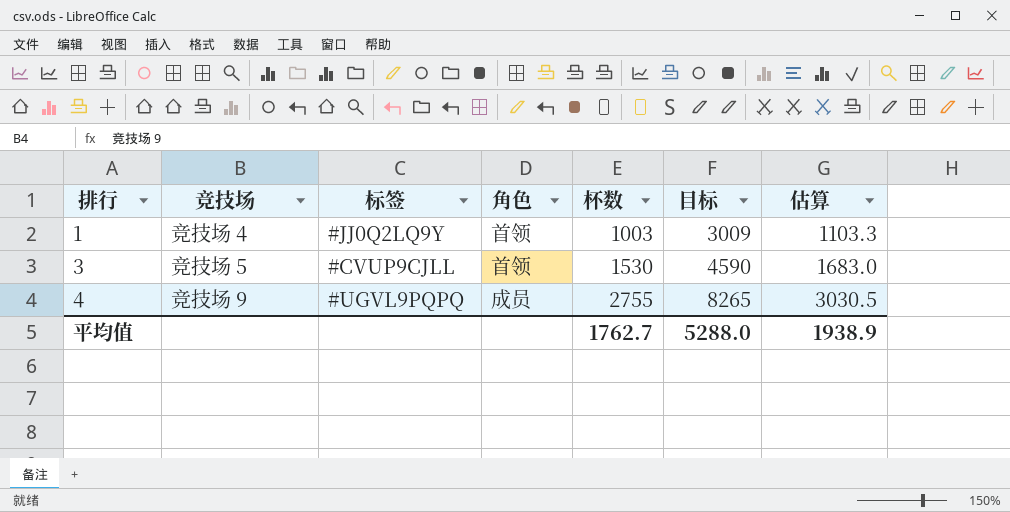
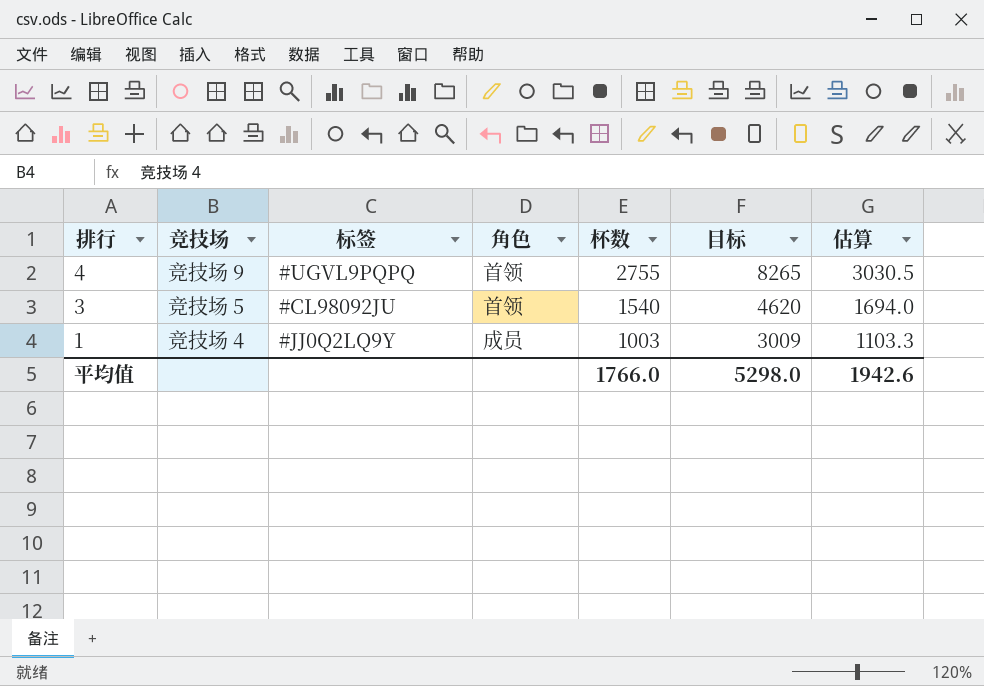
row order: 排行 ascending -> 排行 descending
4 | 角色: 成员 -> 首领
3 | 标签: #CVUP9CJLL -> #CL98092JU
3 | 杯数: 1530 -> 1540
3 | 目标: 4590 -> 4620
3 | 估算: 1683.0 -> 1694.0
1 | 角色: 首领 -> 成员
平均值 | 杯数: 1762.7 -> 1766.0
平均值 | 目标: 5288.0 -> 5298.0
平均值 | 估算: 1938.9 -> 1942.6

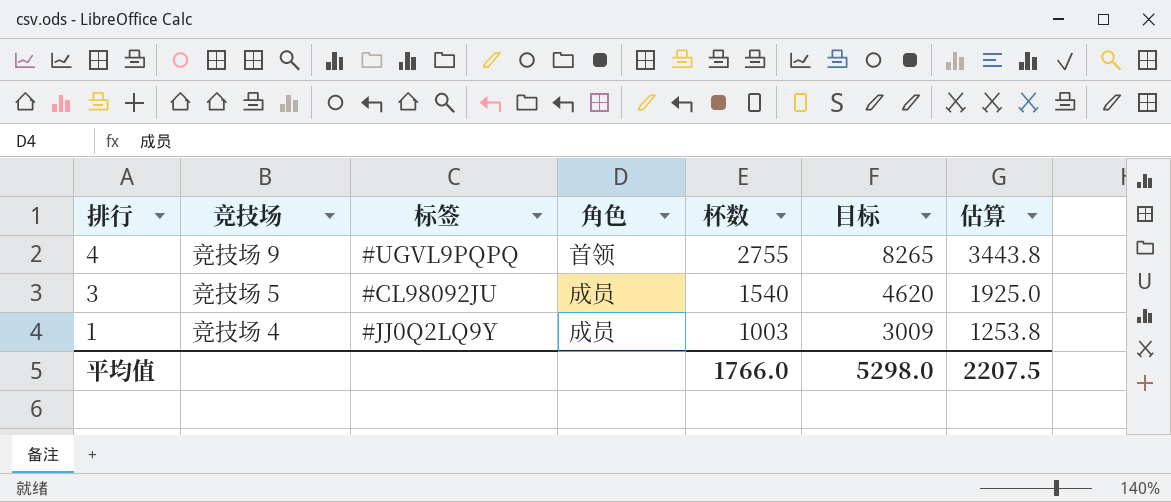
column 估算 | formula: [杯数] * 1.1 -> [杯数] * 1.25
3 | 角色: 首领 -> 成员
平均值 | 估算: 1942.6 -> 2207.5

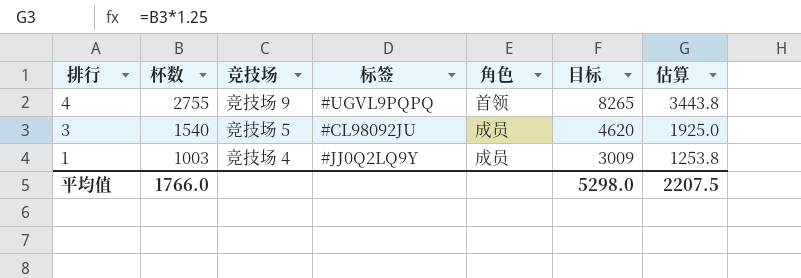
column 杯数 | position: 5 -> 2

